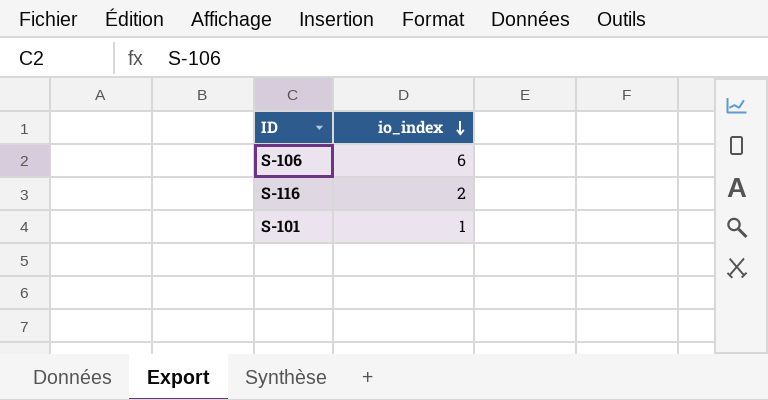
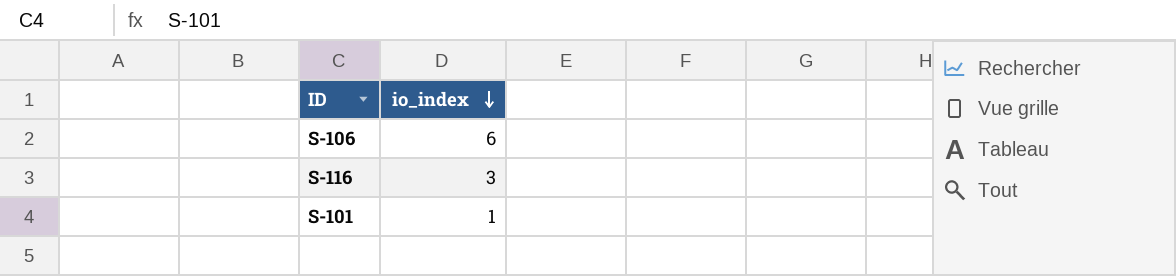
S-116 | io_index: 2 -> 3

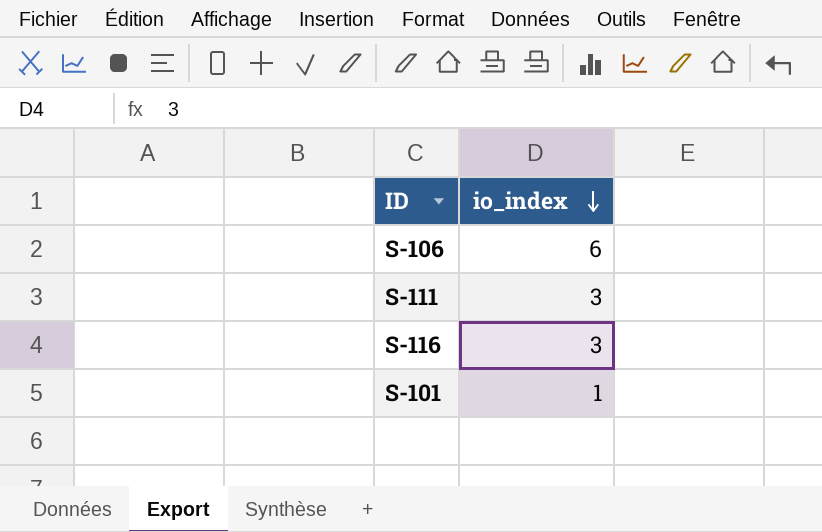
row S-111: none -> 3

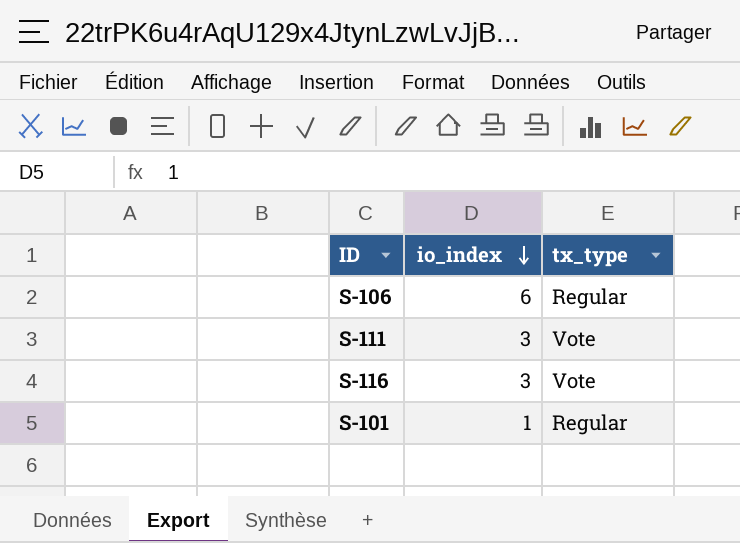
column tx_type | position: none -> 3

